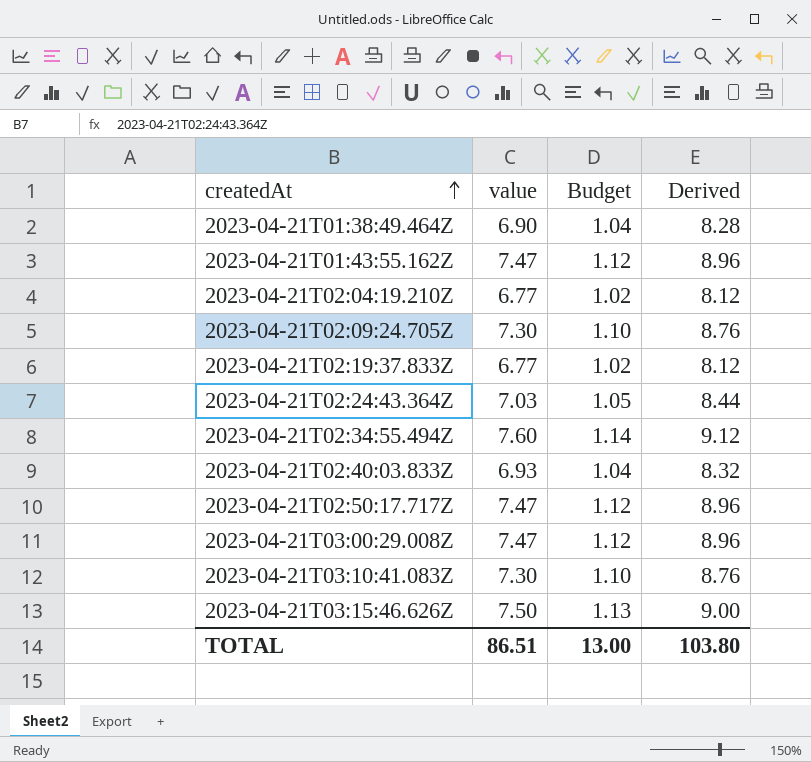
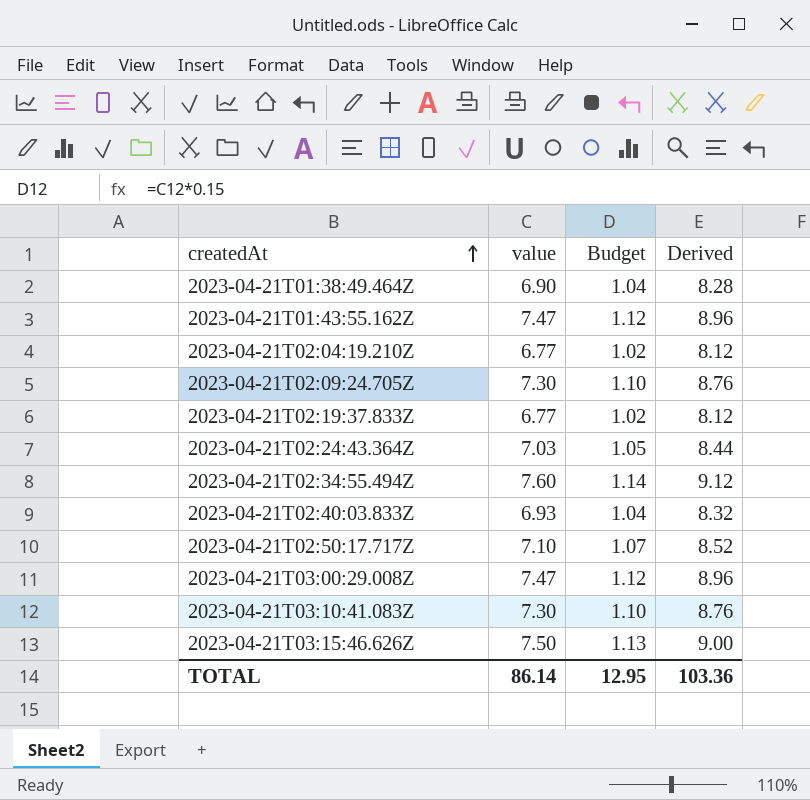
2023-04-21T02:50:17.717Z | value: 7.47 -> 7.10
2023-04-21T02:50:17.717Z | Budget: 1.12 -> 1.07
2023-04-21T02:50:17.717Z | Derived: 8.96 -> 8.52
TOTAL | value: 86.51 -> 86.14
TOTAL | Budget: 13.00 -> 12.95
TOTAL | Derived: 103.80 -> 103.36

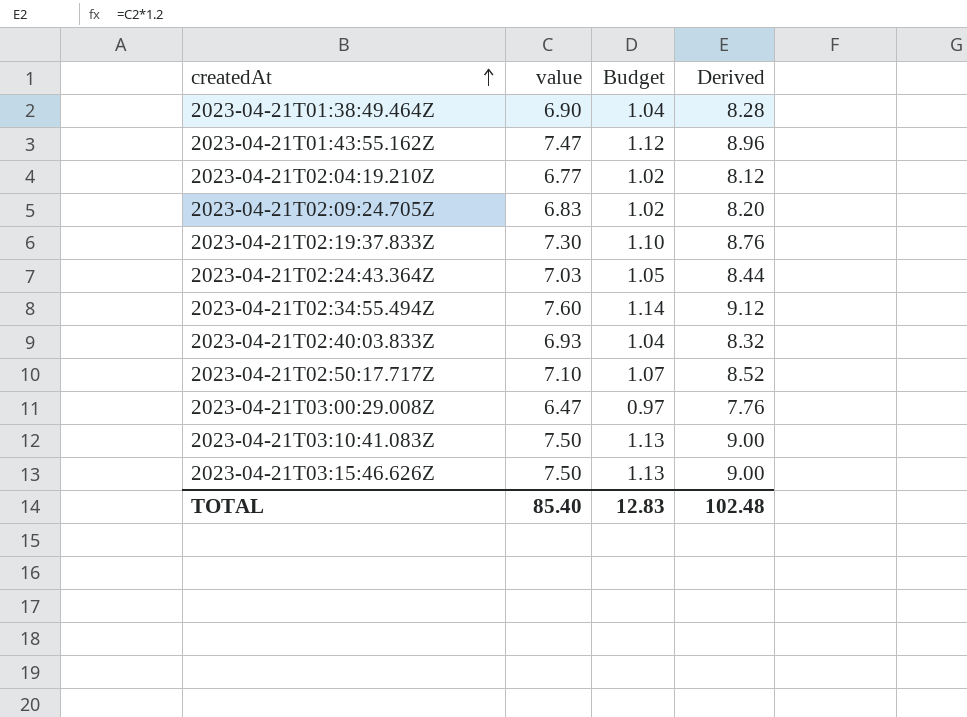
2023-04-21T02:09:24.705Z | value: 7.30 -> 6.83
2023-04-21T02:09:24.705Z | Budget: 1.10 -> 1.02
2023-04-21T02:09:24.705Z | Derived: 8.76 -> 8.20
2023-04-21T02:19:37.833Z | value: 6.77 -> 7.30
2023-04-21T02:19:37.833Z | Budget: 1.02 -> 1.10
2023-04-21T02:19:37.833Z | Derived: 8.12 -> 8.76
2023-04-21T03:00:29.008Z | value: 7.47 -> 6.47
2023-04-21T03:00:29.008Z | Budget: 1.12 -> 0.97
2023-04-21T03:00:29.008Z | Derived: 8.96 -> 7.76
2023-04-21T03:10:41.083Z | value: 7.30 -> 7.50
2023-04-21T03:10:41.083Z | Budget: 1.10 -> 1.13
2023-04-21T03:10:41.083Z | Derived: 8.76 -> 9.00
TOTAL | value: 86.14 -> 85.40
TOTAL | Budget: 12.95 -> 12.83
TOTAL | Derived: 103.36 -> 102.48

